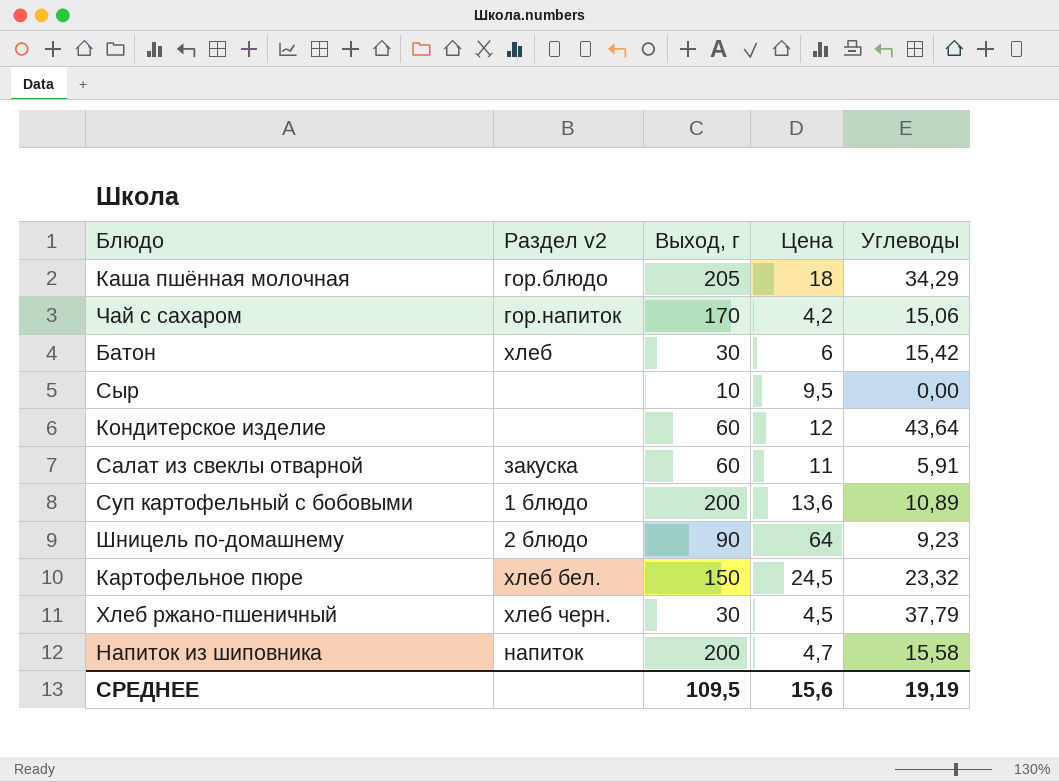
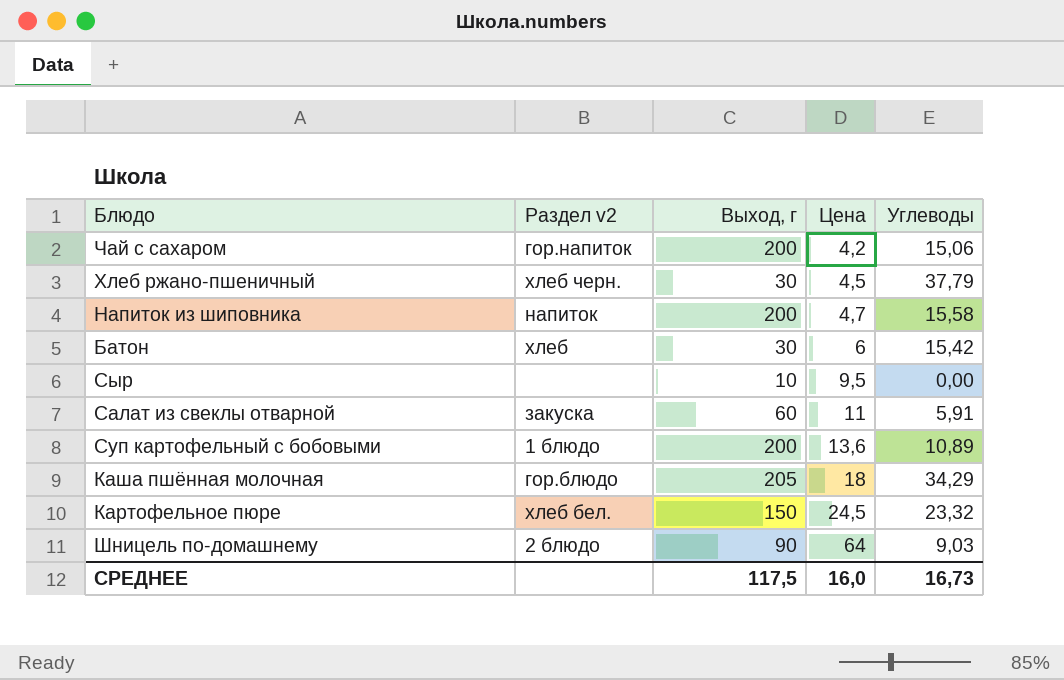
row order: none -> Цена ascending
row Кондитерское изделие: none | 60 | 12 | 43,64 -> none
Чай с сахаром | Выход, г: 170 -> 200
Шницель по-домашнему | Углеводы: 9,23 -> 9,03
СРЕДНЕЕ | Выход, г: 109,5 -> 117,5
СРЕДНЕЕ | Цена: 15,6 -> 16,0
СРЕДНЕЕ | Углеводы: 19,19 -> 16,73

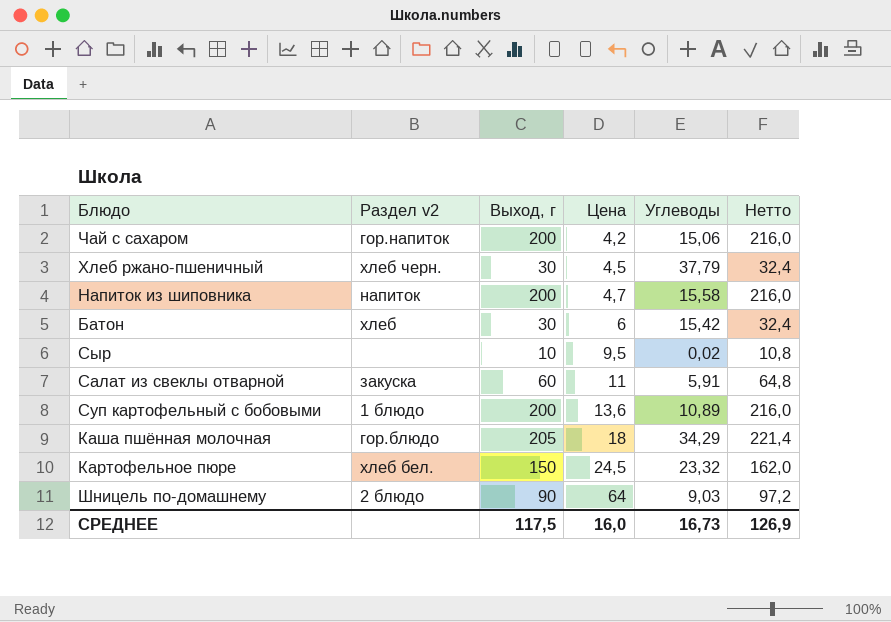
column Нетто | formula: none -> [Выход, г] * 1,08
Сыр | Углеводы: 0,00 -> 0,02

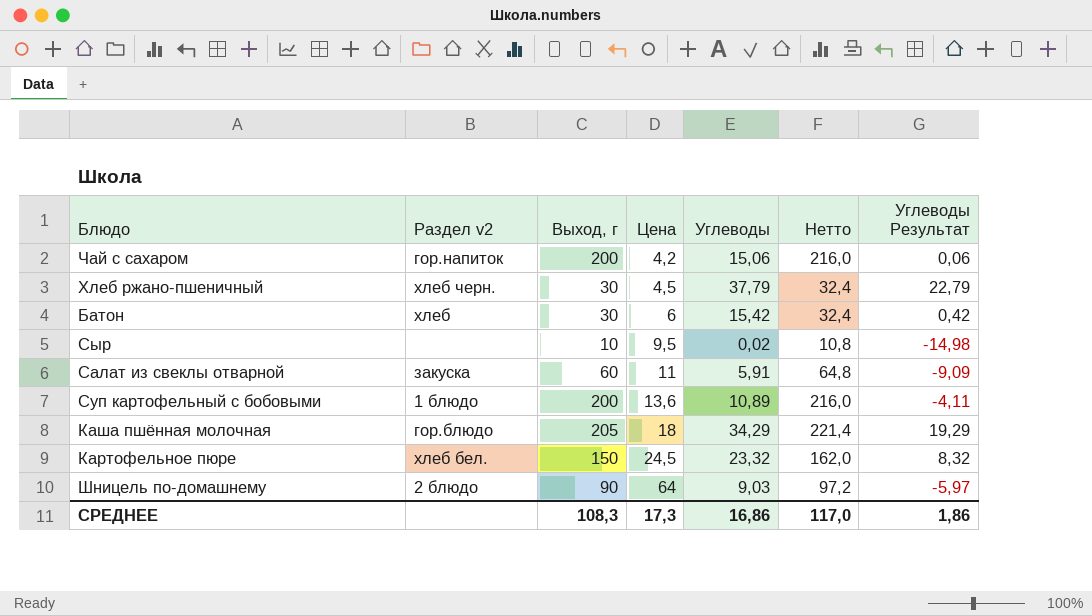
column Углеводы Результат | formula: none -> [Углеводы] - 15
row Напиток из шиповника: напиток | 200 | 4,7 | 15,58 | 216,0 -> none
СРЕДНЕЕ | Выход, г: 117,5 -> 108,3
СРЕДНЕЕ | Цена: 16,0 -> 17,3
СРЕДНЕЕ | Углеводы: 16,73 -> 16,86
СРЕДНЕЕ | Нетто: 126,9 -> 117,0

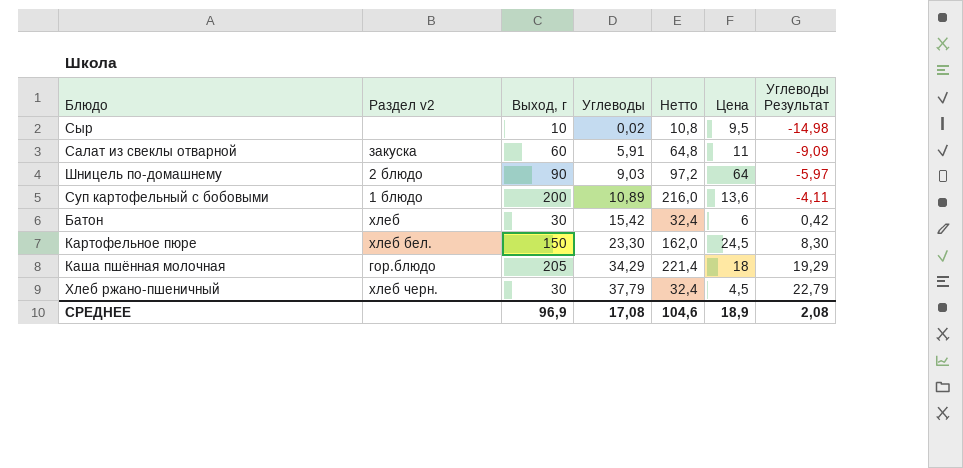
row order: Цена ascending -> Углеводы ascending
column Цена | position: 4 -> 6
row Чай с сахаром: гор.напиток | 200 | 4,2 | 15,06 | 216,0 | 0,06 -> none
Картофельное пюре | Углеводы: 23,32 -> 23,30
Картофельное пюре | Углеводы Результат: 8,32 -> 8,30
СРЕДНЕЕ | Выход, г: 108,3 -> 96,9
СРЕДНЕЕ | Углеводы: 16,86 -> 17,08
СРЕДНЕЕ | Нетто: 117,0 -> 104,6
СРЕДНЕЕ | Цена: 17,3 -> 18,9
СРЕДНЕЕ | Углеводы Результат: 1,86 -> 2,08

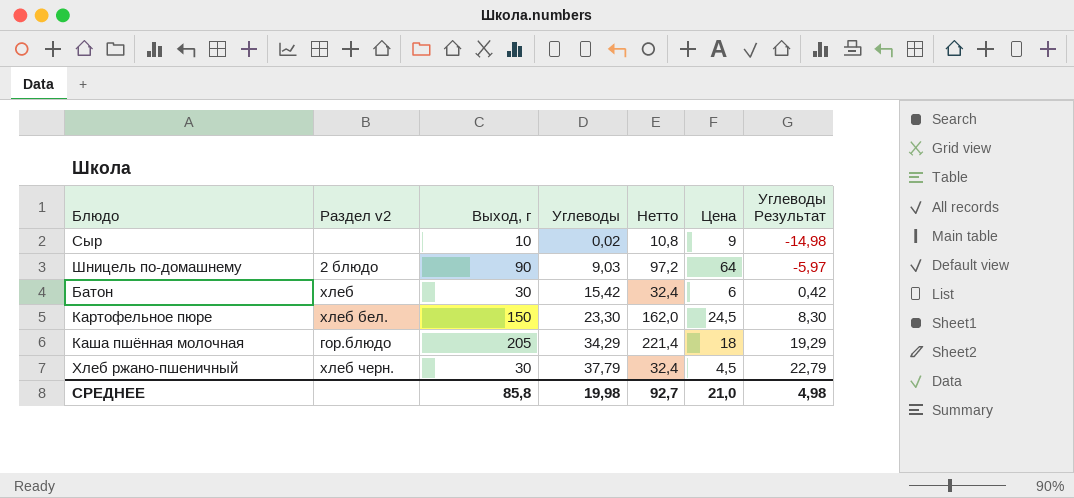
row Салат из свеклы отварной: закуска | 60 | 5,91 | 64,8 | 11 | -9,09 -> none
row Суп картофельный с бобовыми: 1 блюдо | 200 | 10,89 | 216,0 | 13,6 | -4,11 -> none
Сыр | Цена: 9,5 -> 9
СРЕДНЕЕ | Выход, г: 96,9 -> 85,8
СРЕДНЕЕ | Углеводы: 17,08 -> 19,98
СРЕДНЕЕ | Нетто: 104,6 -> 92,7
СРЕДНЕЕ | Цена: 18,9 -> 21,0
СРЕДНЕЕ | Углеводы Результат: 2,08 -> 4,98

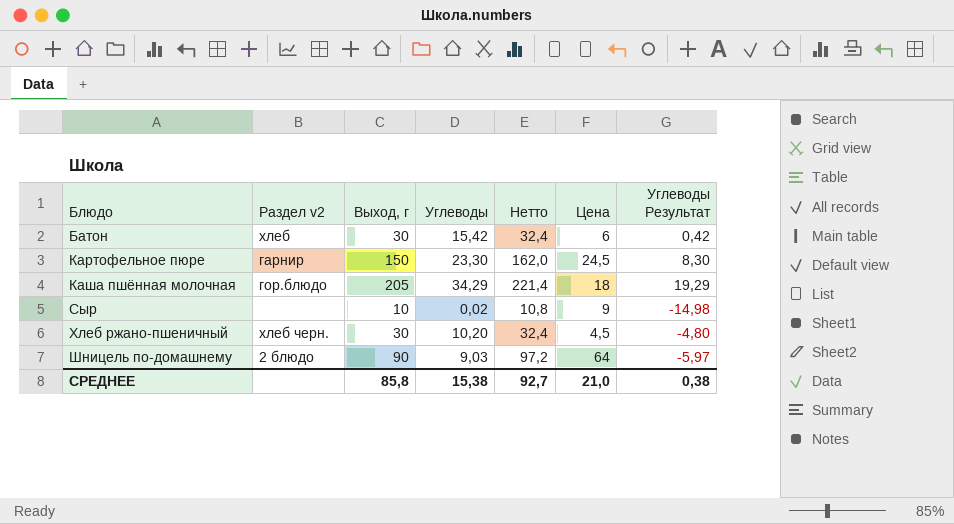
row order: Углеводы ascending -> Блюдо ascending
Картофельное пюре | Раздел v2: хлеб бел. -> гарнир
Хлеб ржано-пшеничный | Углеводы: 37,79 -> 10,20
Хлеб ржано-пшеничный | Углеводы Результат: 22,79 -> -4,80
СРЕДНЕЕ | Углеводы: 19,98 -> 15,38
СРЕДНЕЕ | Углеводы Результат: 4,98 -> 0,38

